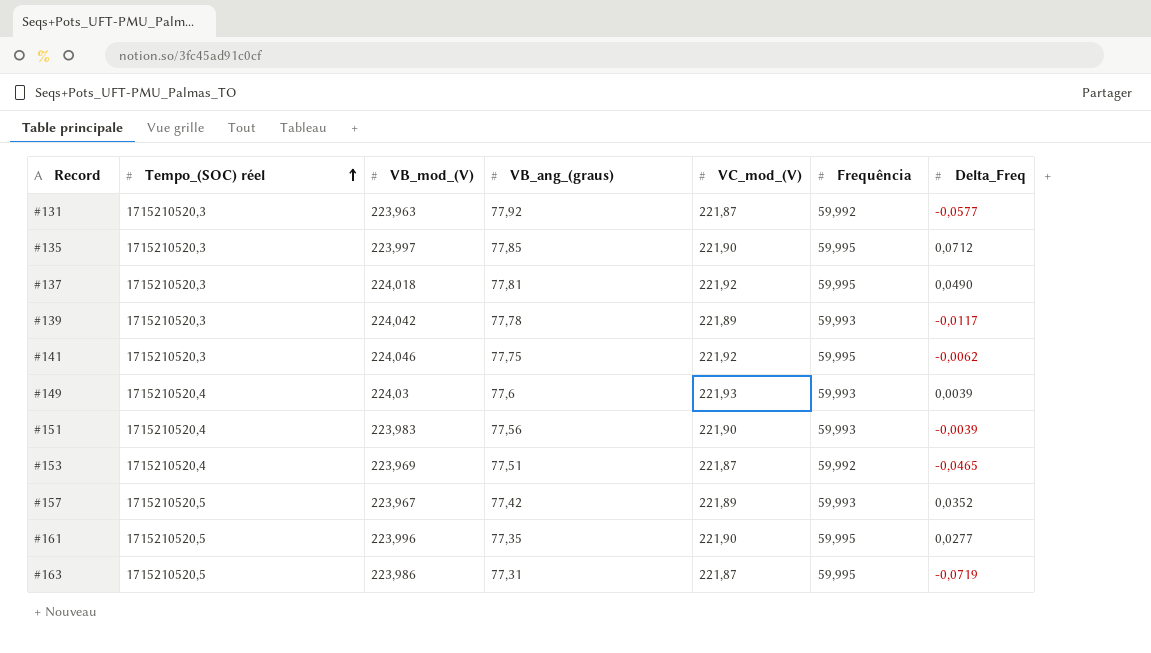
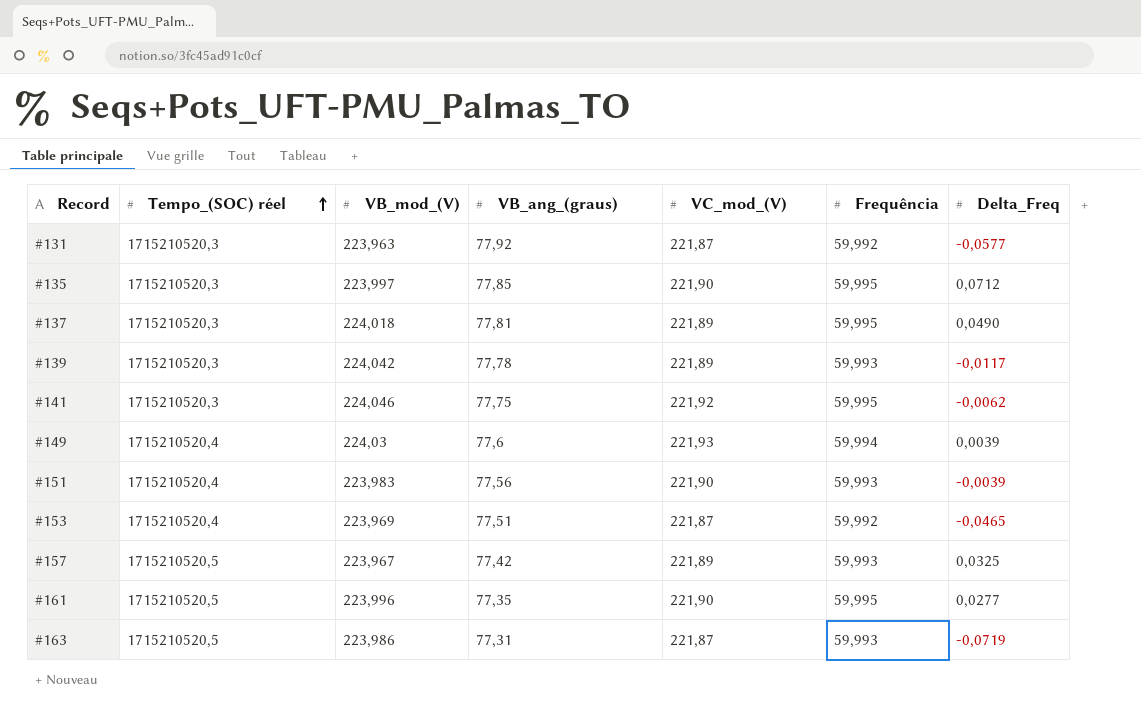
#137 | VC_mod_(V): 221,92 -> 221,89
#149 | Frequência: 59,993 -> 59,994
#157 | Delta_Freq: 0,0352 -> 0,0325
#163 | Frequência: 59,995 -> 59,993

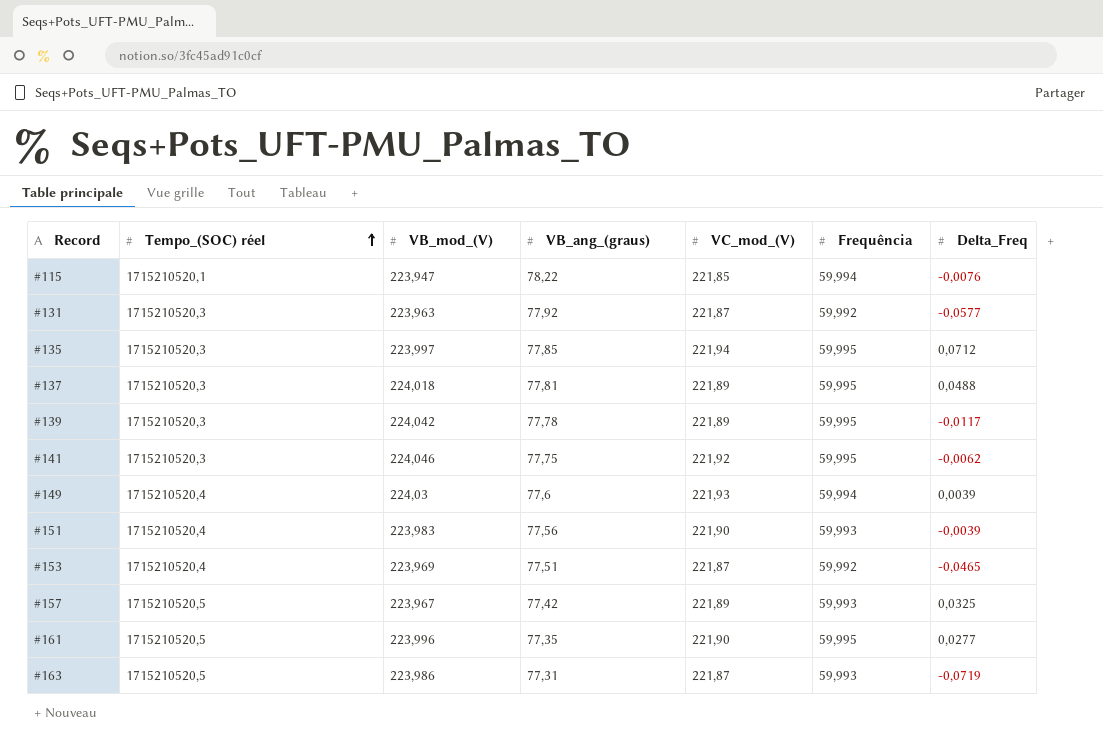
row #115: none -> 1715210520,1 | 223,947 | 78,22 | 221,85 | 59,994 | -0,0076
#135 | VC_mod_(V): 221,90 -> 221,94
#137 | Delta_Freq: 0,0490 -> 0,0488
#139 | Frequência: 59,993 -> 59,995

